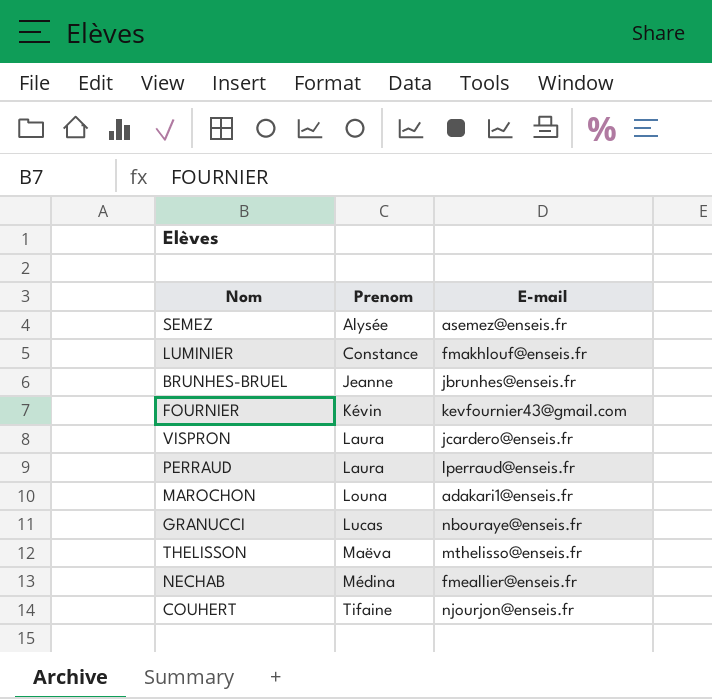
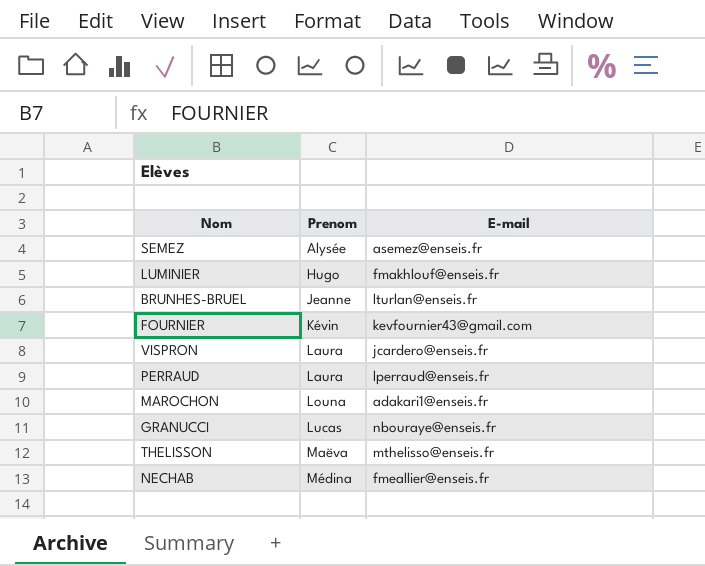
row COUHERT: Tifaine | njourjon@enseis.fr -> none
LUMINIER | Prenom: Constance -> Hugo
BRUNHES-BRUEL | E-mail: jbrunhes@enseis.fr -> lturlan@enseis.fr

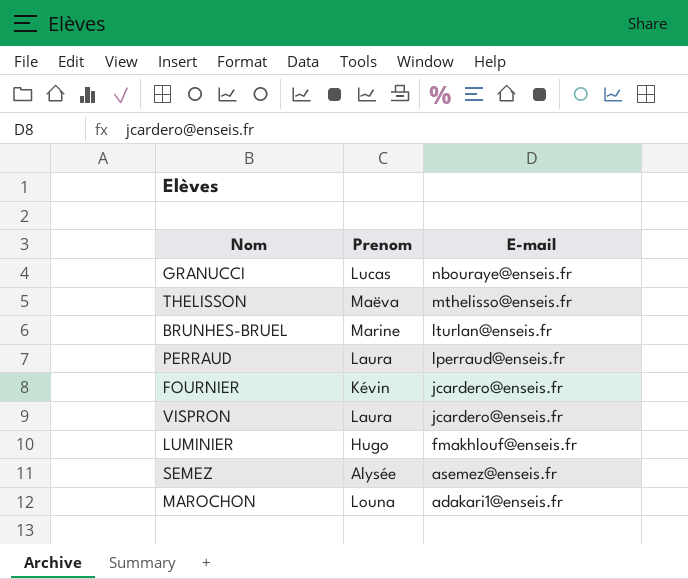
row order: Prenom ascending -> E-mail descending
row NECHAB: Médina | fmeallier@enseis.fr -> none
BRUNHES-BRUEL | Prenom: Jeanne -> Marine
FOURNIER | E-mail: kevfournier43@gmail.com -> jcardero@enseis.fr

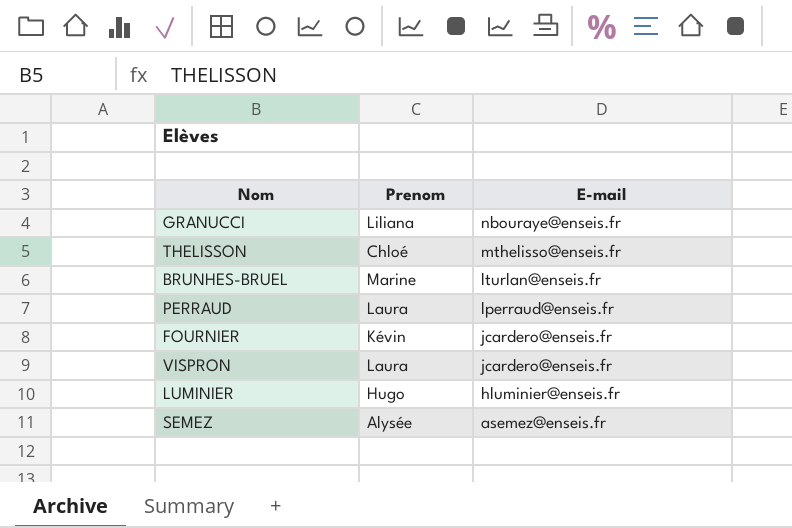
row MAROCHON: Louna | adakari1@enseis.fr -> none
GRANUCCI | Prenom: Lucas -> Liliana
THELISSON | Prenom: Maëva -> Chloé
LUMINIER | E-mail: fmakhlouf@enseis.fr -> hluminier@enseis.fr

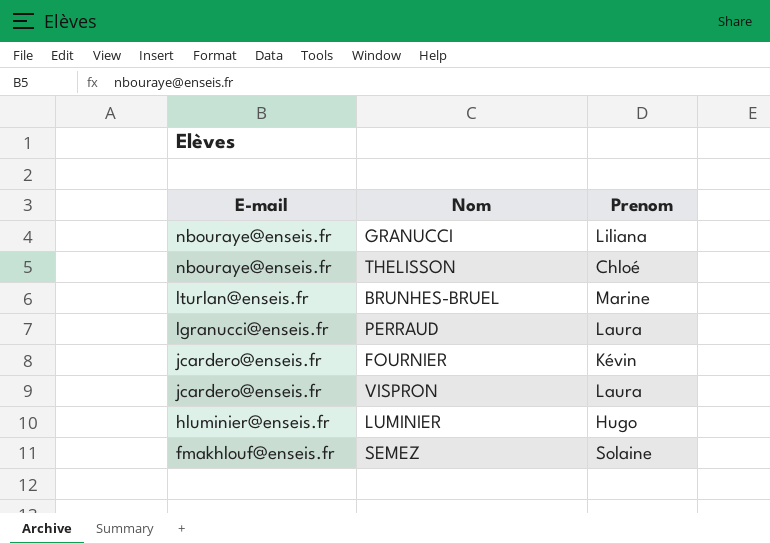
column E-mail | position: 3 -> 1
THELISSON | E-mail: mthelisso@enseis.fr -> nbouraye@enseis.fr
PERRAUD | E-mail: lperraud@enseis.fr -> lgranucci@enseis.fr
SEMEZ | E-mail: asemez@enseis.fr -> fmakhlouf@enseis.fr
SEMEZ | Prenom: Alysée -> Solaine

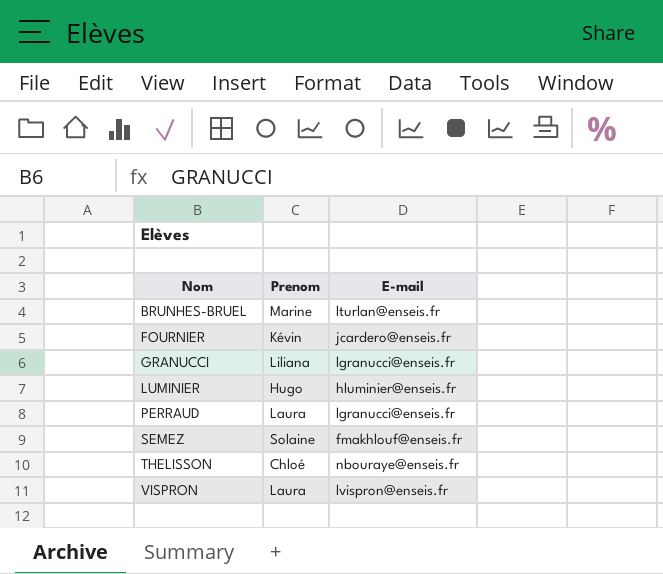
row order: E-mail descending -> Nom ascending
column E-mail | position: 1 -> 3
GRANUCCI | E-mail: nbouraye@enseis.fr -> lgranucci@enseis.fr
VISPRON | E-mail: jcardero@enseis.fr -> lvispron@enseis.fr

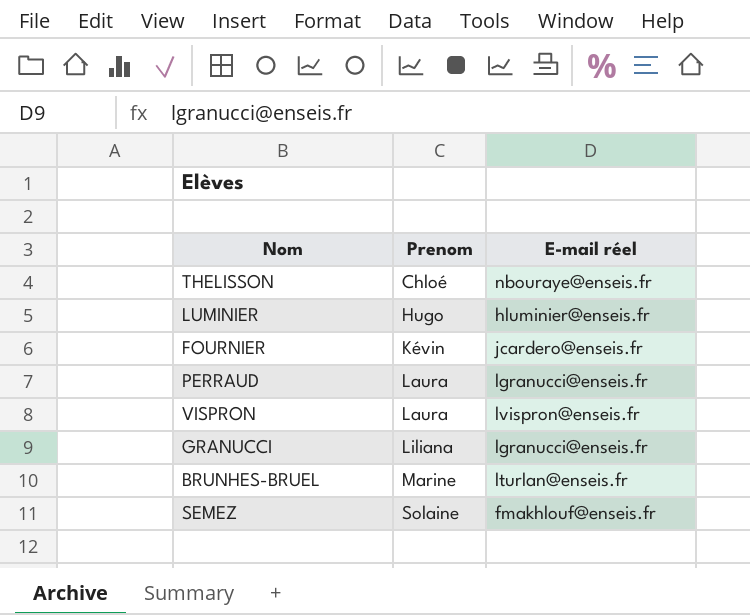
row order: Nom ascending -> Prenom ascending
column name: E-mail -> E-mail réel

